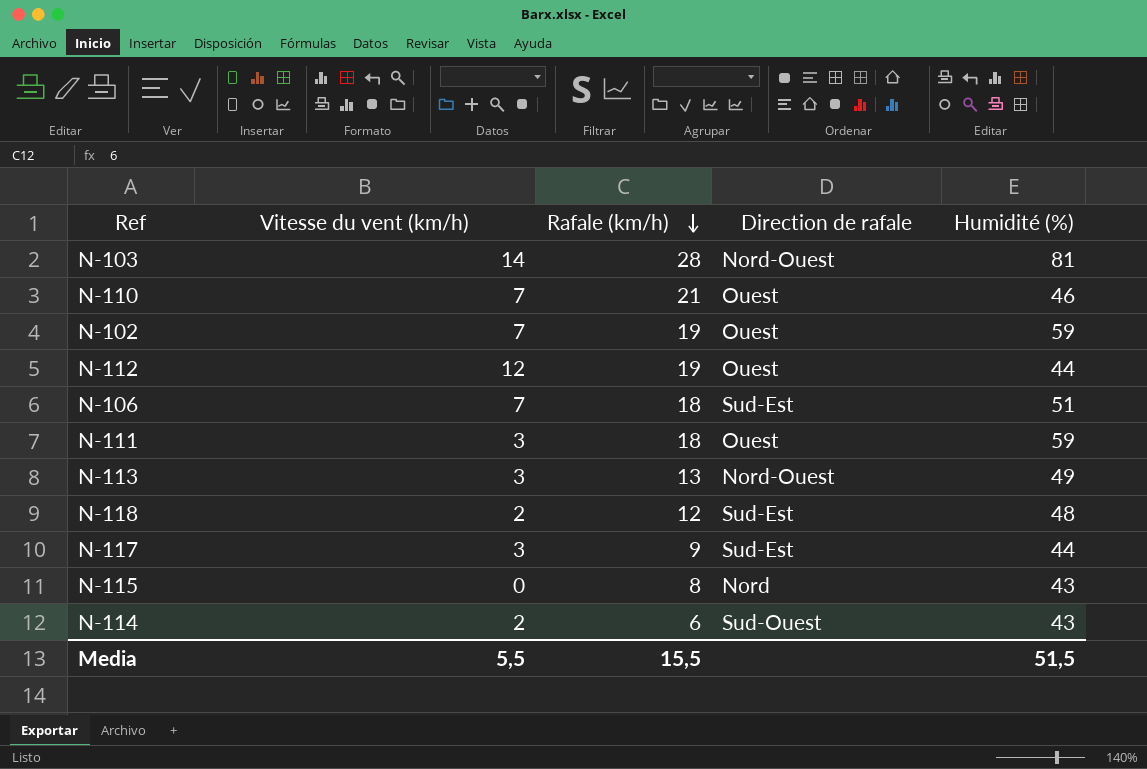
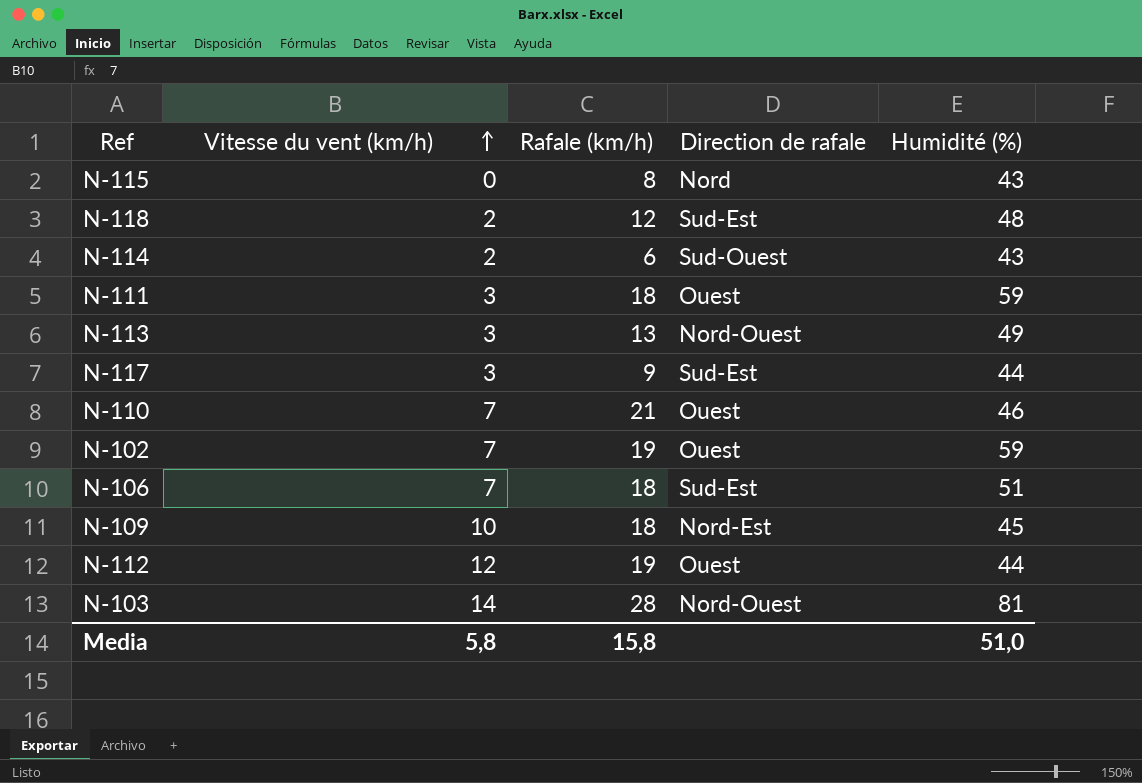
row order: Rafale (km/h) descending -> Vitesse du vent (km/h) ascending
row N-109: none -> 10 | 18 | Nord-Est | 45
Media | Vitesse du vent (km/h): 5,5 -> 5,8
Media | Rafale (km/h): 15,5 -> 15,8
Media | Humidité (%): 51,5 -> 51,0

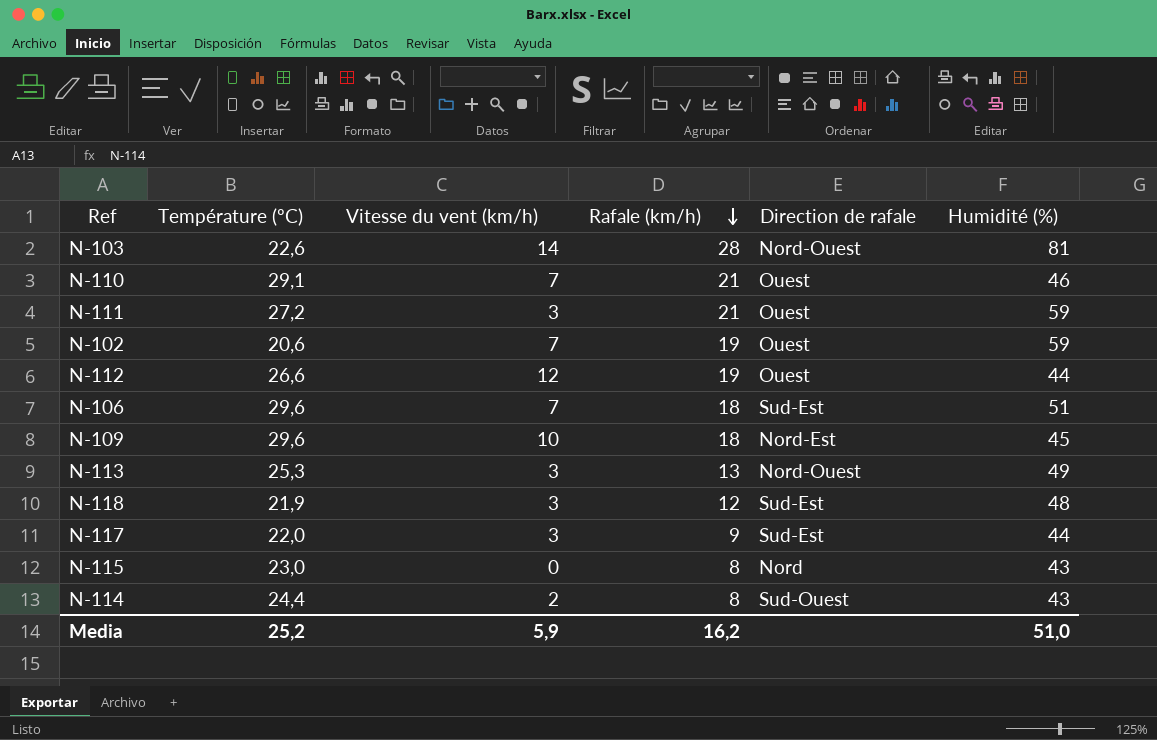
row order: Vitesse du vent (km/h) ascending -> Rafale (km/h) descending
column Température (ºC) | position: none -> 2
N-111 | Rafale (km/h): 18 -> 21
N-118 | Vitesse du vent (km/h): 2 -> 3
N-114 | Rafale (km/h): 6 -> 8
Media | Vitesse du vent (km/h): 5,8 -> 5,9
Media | Rafale (km/h): 15,8 -> 16,2

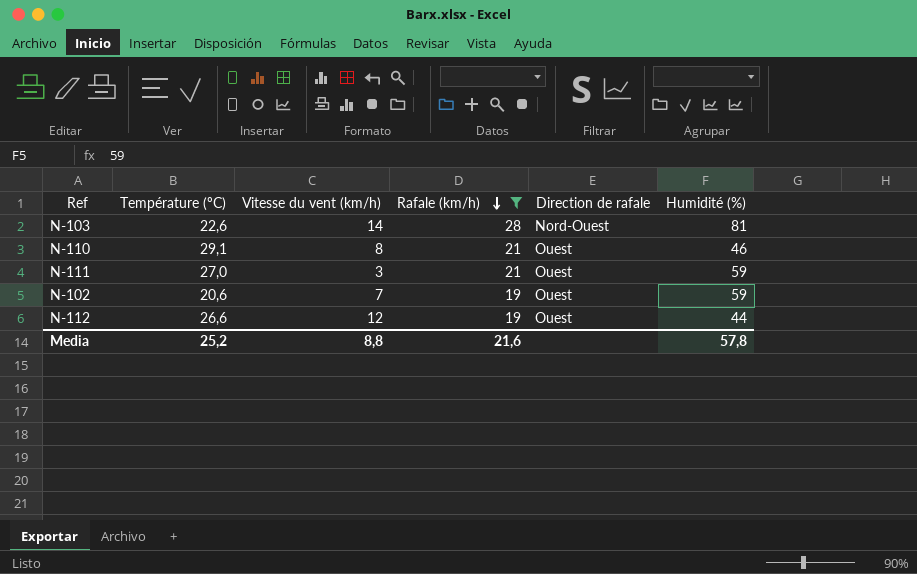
filter: none -> Rafale (km/h) >= 19
N-110 | Vitesse du vent (km/h): 7 -> 8
N-111 | Température (ºC): 27,2 -> 27,0
Media | Vitesse du vent (km/h): 5,9 -> 8,8
Media | Rafale (km/h): 16,2 -> 21,6
Media | Humidité (%): 51,0 -> 57,8

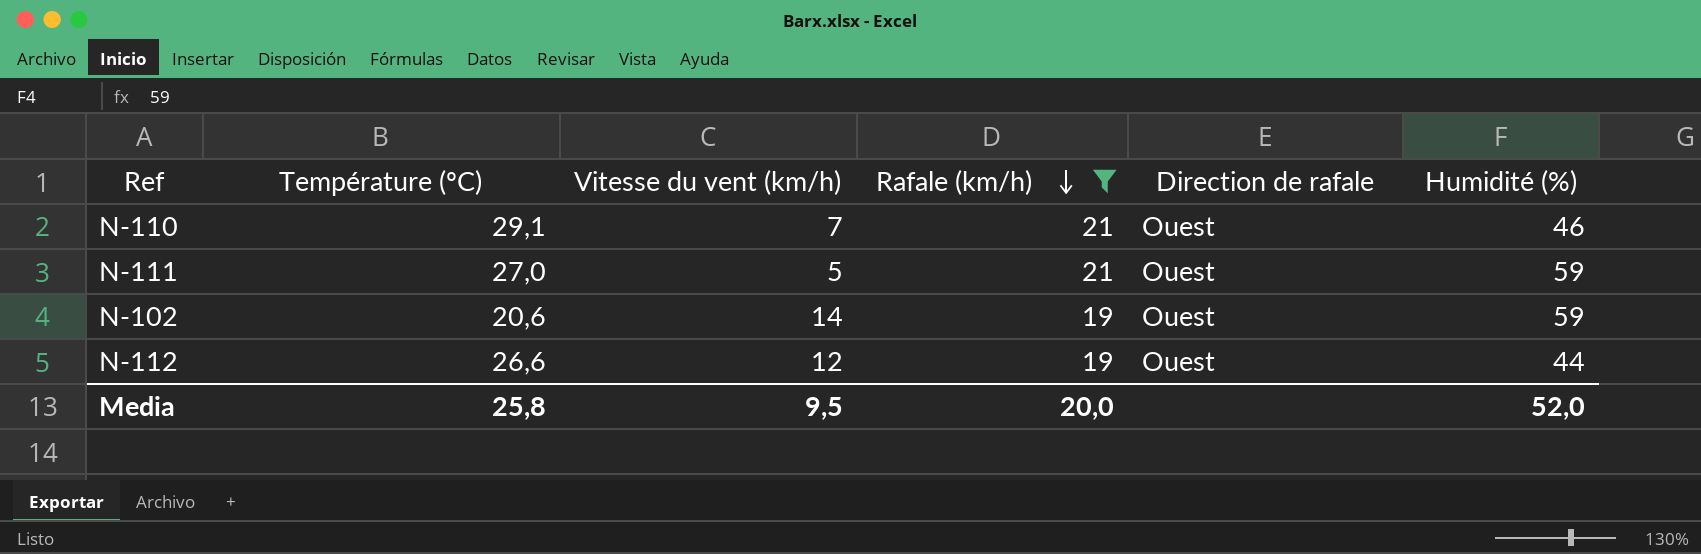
row N-103: 22,6 | 14 | 28 | Nord-Ouest | 81 -> none
N-110 | Vitesse du vent (km/h): 8 -> 7
N-111 | Vitesse du vent (km/h): 3 -> 5
N-102 | Vitesse du vent (km/h): 7 -> 14
Media | Température (ºC): 25,2 -> 25,8
Media | Vitesse du vent (km/h): 8,8 -> 9,5
Media | Rafale (km/h): 21,6 -> 20,0
Media | Humidité (%): 57,8 -> 52,0

